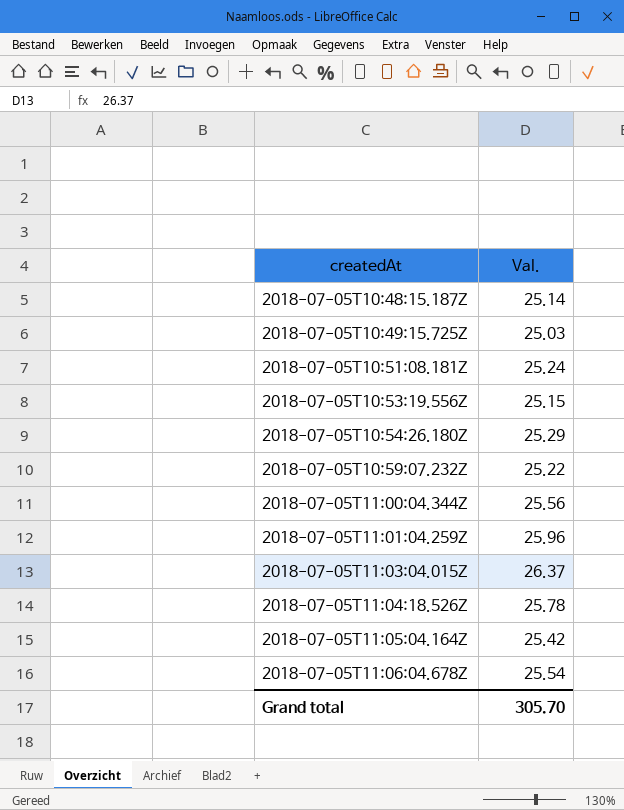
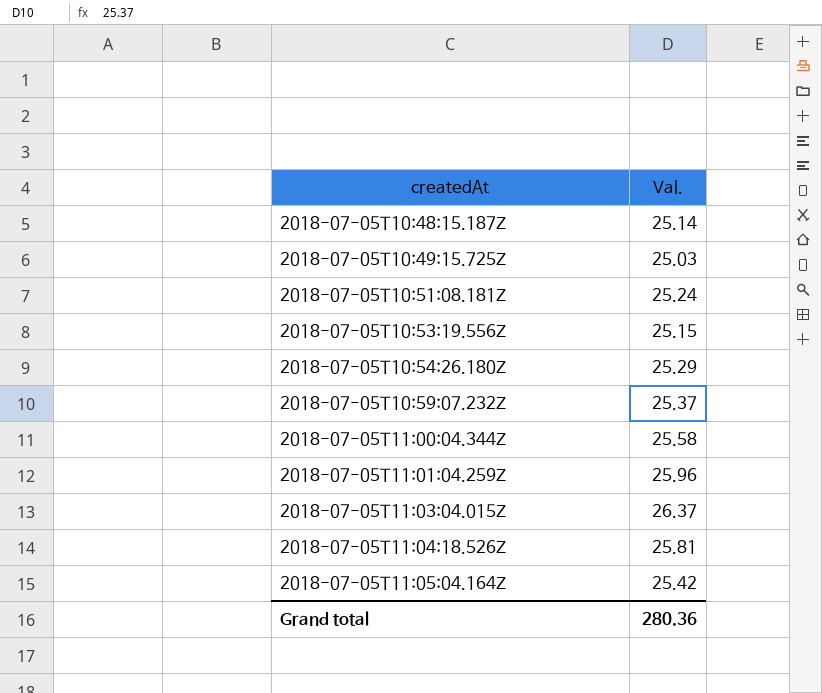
row 2018-07-05T11:06:04.678Z: 25.54 -> none
2018-07-05T10:59:07.232Z | Val.: 25.22 -> 25.37
2018-07-05T11:00:04.344Z | Val.: 25.56 -> 25.58
2018-07-05T11:04:18.526Z | Val.: 25.78 -> 25.81
Grand total | Val.: 305.70 -> 280.36

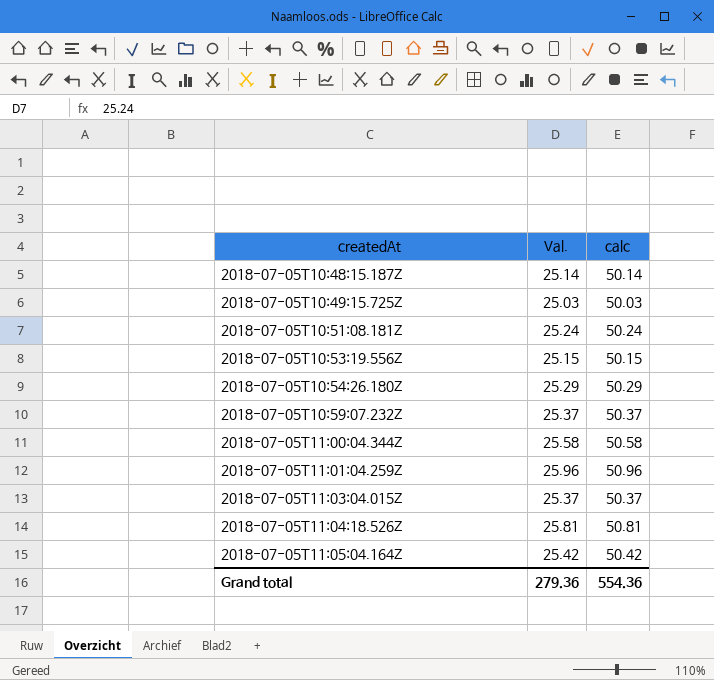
column calc | formula: none -> [Val.] + 25
2018-07-05T11:03:04.015Z | Val.: 26.37 -> 25.37
Grand total | Val.: 280.36 -> 279.36

